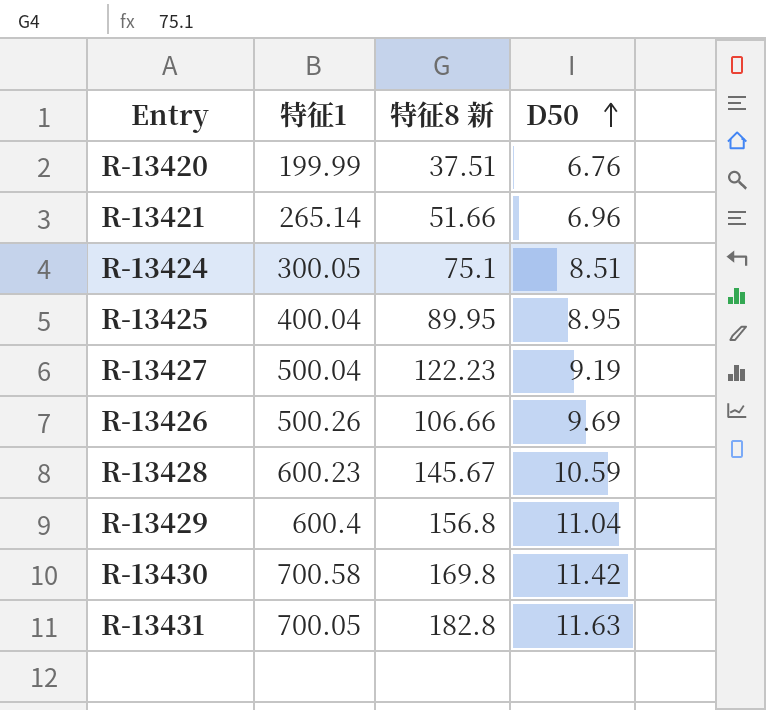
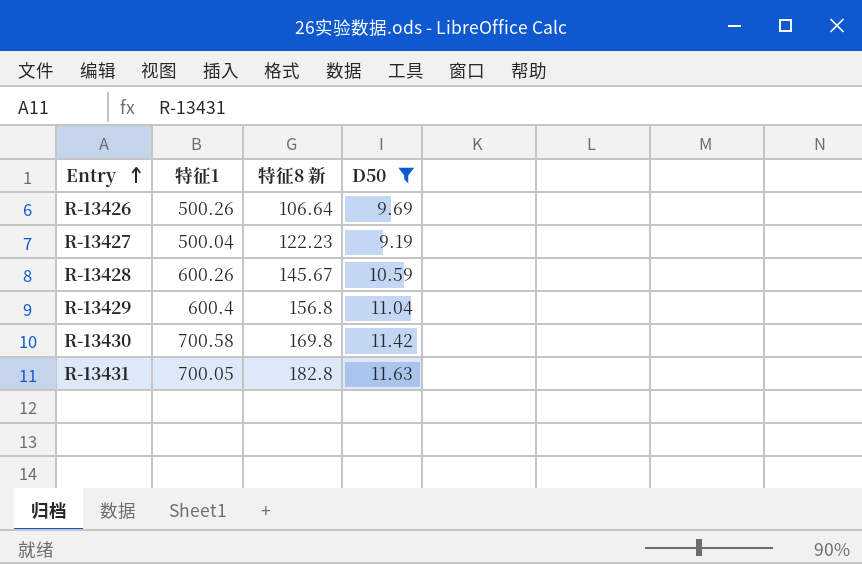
filter: none -> D50 >= 9.19
row order: D50 ascending -> Entry ascending
R-13426 | 特征8 新: 106.66 -> 106.64
R-13428 | 特征1: 600.23 -> 600.26

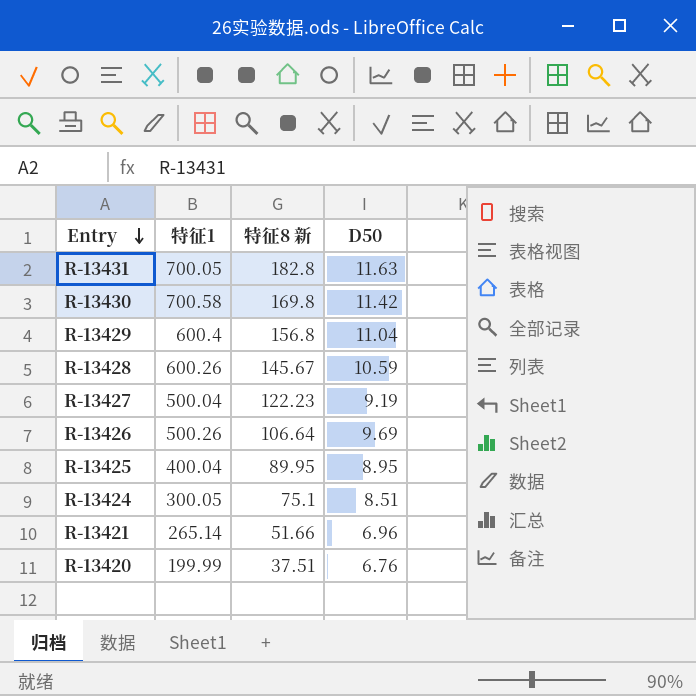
filter: D50 >= 9.19 -> none
row order: Entry ascending -> Entry descending

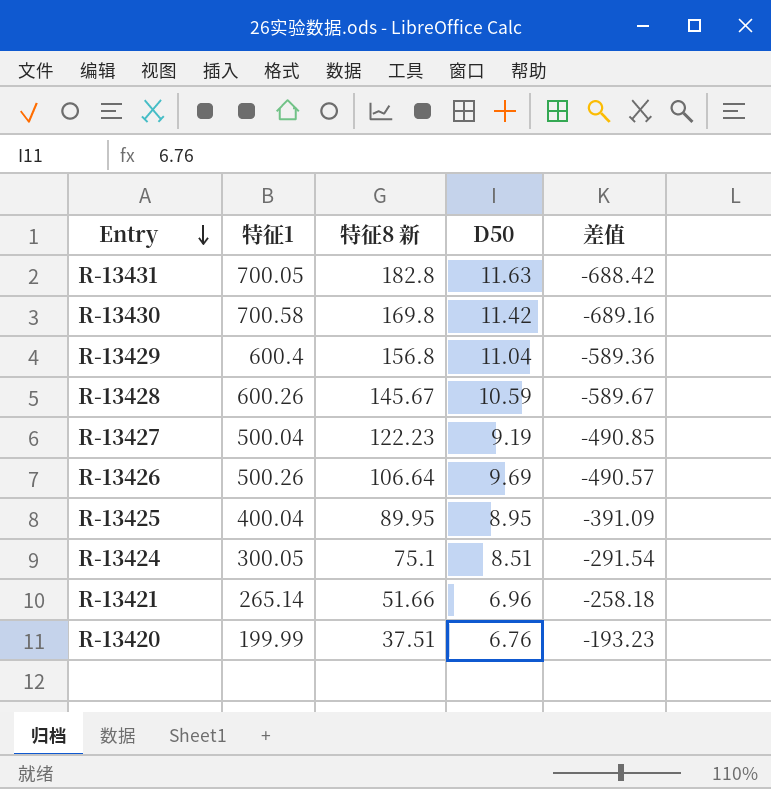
column 差值 | formula: none -> [D50] - [特征1]

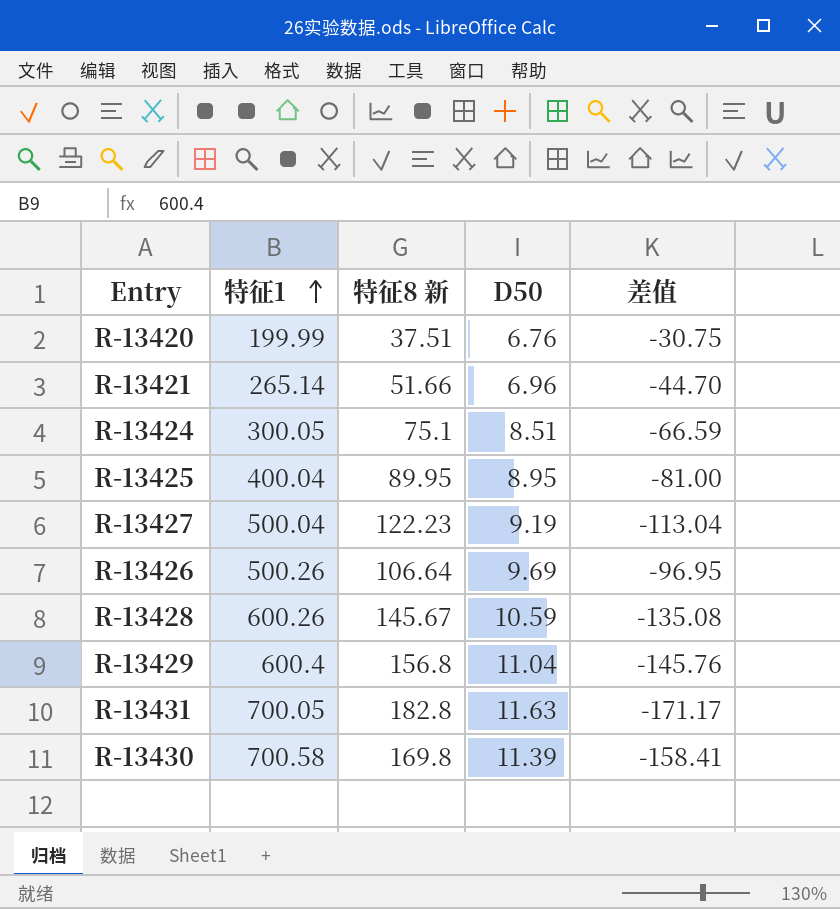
row order: Entry descending -> 特征1 ascending
column 差值 | formula: [D50] - [特征1] -> [D50] - [特征8 新]
R-13430 | D50: 11.42 -> 11.39

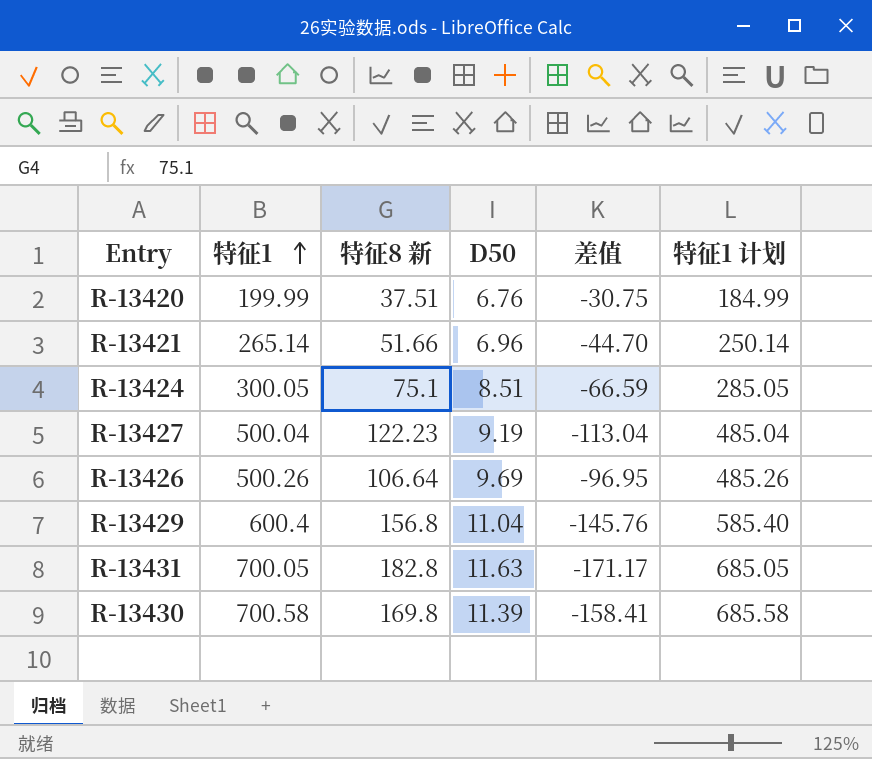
column 特征1 计划 | formula: none -> [特征1] - 15
row R-13425: 400.04 | 89.95 | 8.95 | -81.00 -> none
row R-13428: 600.26 | 145.67 | 10.59 | -135.08 -> none

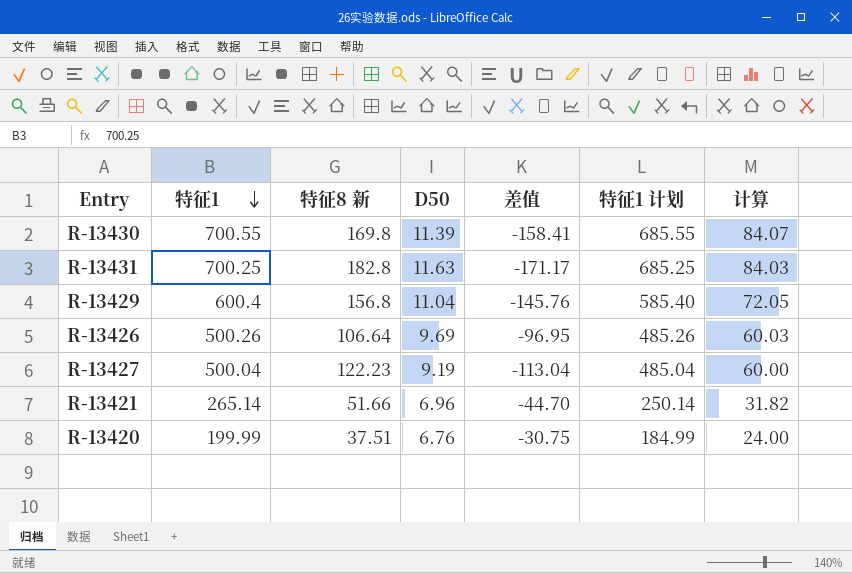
row order: 特征1 ascending -> 特征1 descending
column 计算 | formula: none -> [特征1] * 0.12
row R-13424: 300.05 | 75.1 | 8.51 | -66.59 | 285.05 -> none
R-13430 | 特征1: 700.58 -> 700.55
R-13430 | 特征1 计划: 685.58 -> 685.55
R-13431 | 特征1: 700.05 -> 700.25
R-13431 | 特征1 计划: 685.05 -> 685.25

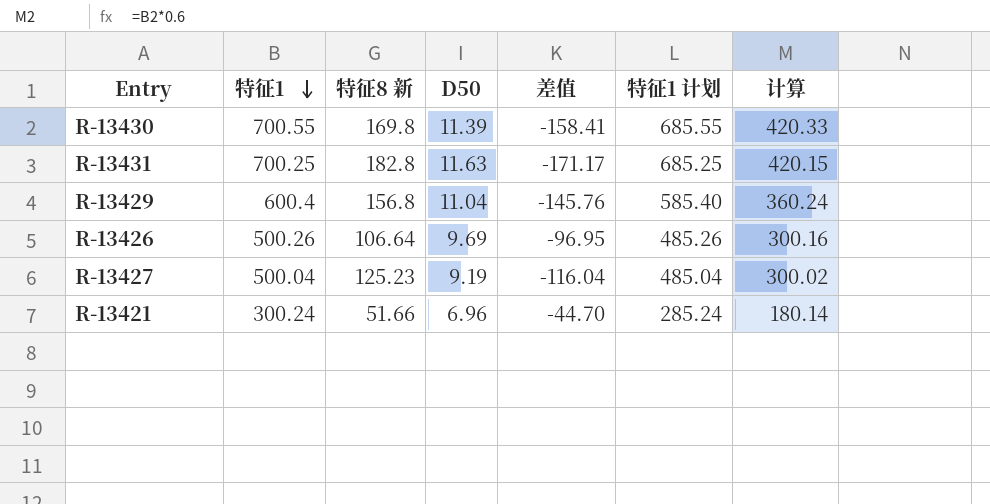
column 计算 | formula: [特征1] * 0.12 -> [特征1] * 0.6
row R-13420: 199.99 | 37.51 | 6.76 | -30.75 | 184.99 | 24.00 -> none
R-13427 | 特征8 新: 122.23 -> 125.23
R-13427 | 差值: -113.04 -> -116.04
R-13421 | 特征1: 265.14 -> 300.24
R-13421 | 特征1 计划: 250.14 -> 285.24

